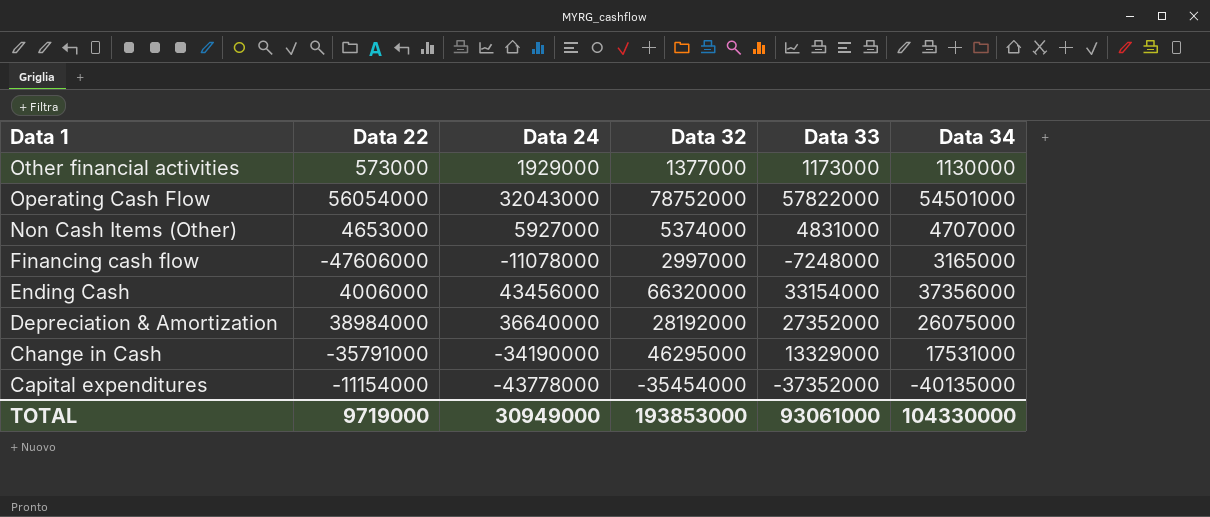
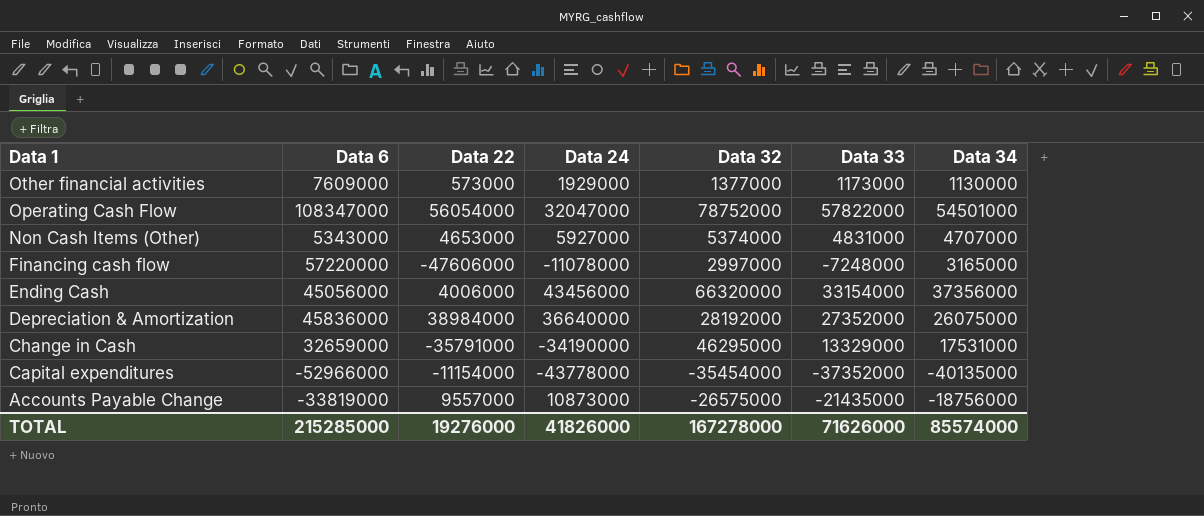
column Data 6 | position: none -> 2
Operating Cash Flow | Data 24: 32043000 -> 32047000
row Accounts Payable Change: none -> -33819000 | 9557000 | 10873000 | -26575000 | -21435000 | -18756000
TOTAL | Data 22: 9719000 -> 19276000
TOTAL | Data 24: 30949000 -> 41826000
TOTAL | Data 32: 193853000 -> 167278000
TOTAL | Data 33: 93061000 -> 71626000
TOTAL | Data 34: 104330000 -> 85574000

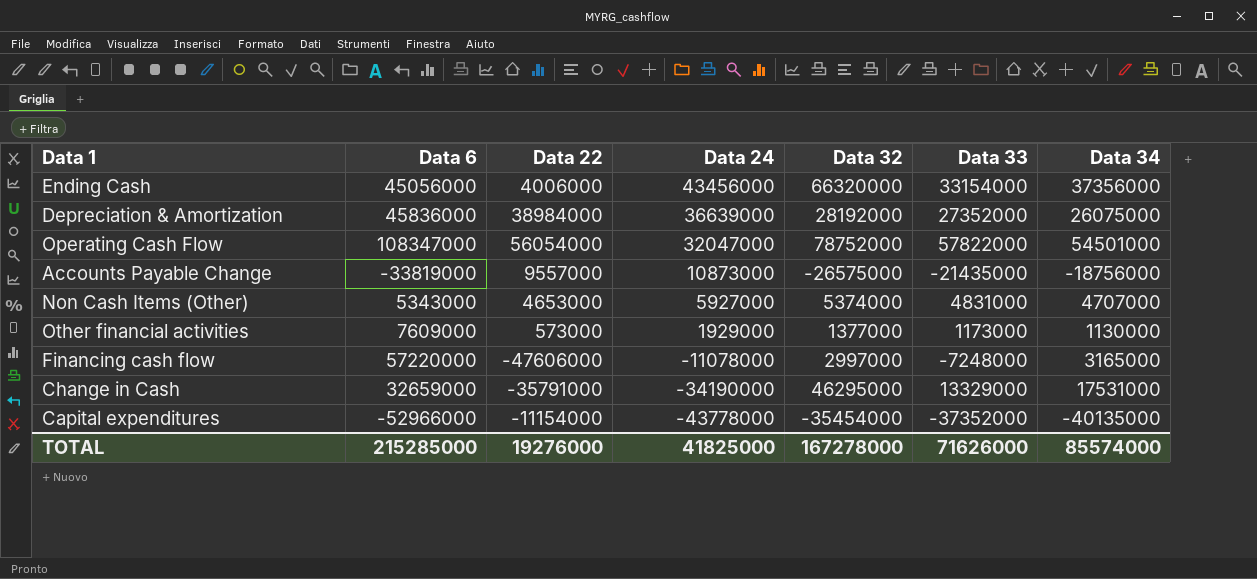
row order: Data 1 descending -> Data 24 descending
Depreciation & Amortization | Data 24: 36640000 -> 36639000
TOTAL | Data 24: 41826000 -> 41825000

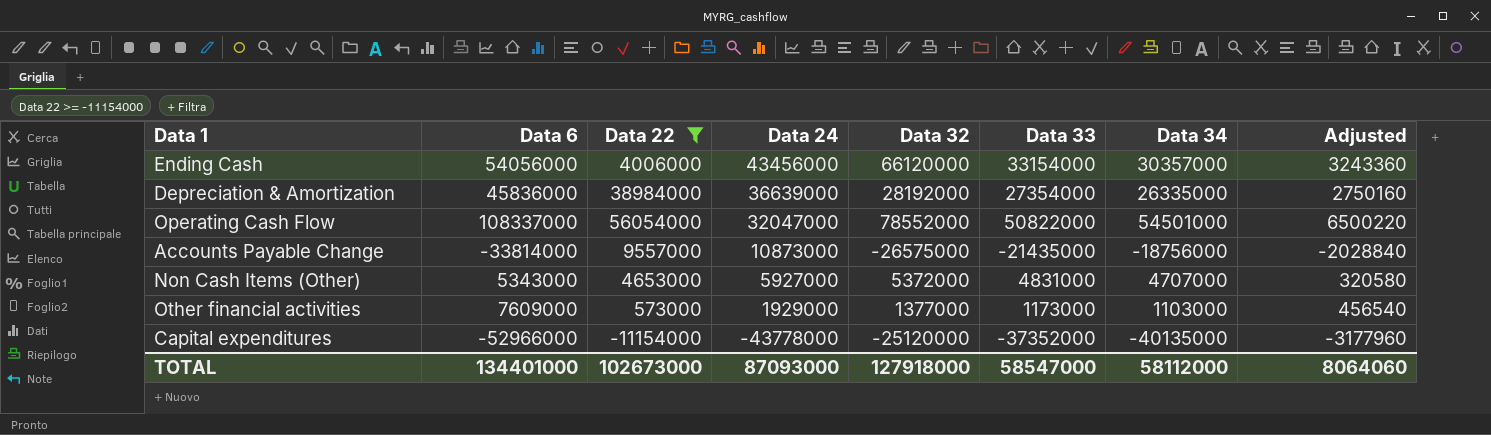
filter: none -> Data 22 >= -11154000
column Adjusted | formula: none -> [Data 6] * 0.06
Ending Cash | Data 6: 45056000 -> 54056000
Ending Cash | Data 32: 66320000 -> 66120000
Ending Cash | Data 34: 37356000 -> 30357000
Depreciation & Amortization | Data 33: 27352000 -> 27354000
Depreciation & Amortization | Data 34: 26075000 -> 26335000
Operating Cash Flow | Data 6: 108347000 -> 108337000
Operating Cash Flow | Data 32: 78752000 -> 78552000
Operating Cash Flow | Data 33: 57822000 -> 50822000
Accounts Payable Change | Data 6: -33819000 -> -33814000
Non Cash Items (Other) | Data 32: 5374000 -> 5372000
Other financial activities | Data 34: 1130000 -> 1103000
Capital expenditures | Data 32: -35454000 -> -25120000
TOTAL | Data 6: 215285000 -> 134401000
TOTAL | Data 22: 19276000 -> 102673000
TOTAL | Data 24: 41825000 -> 87093000
TOTAL | Data 32: 167278000 -> 127918000
TOTAL | Data 33: 71626000 -> 58547000
TOTAL | Data 34: 85574000 -> 58112000

